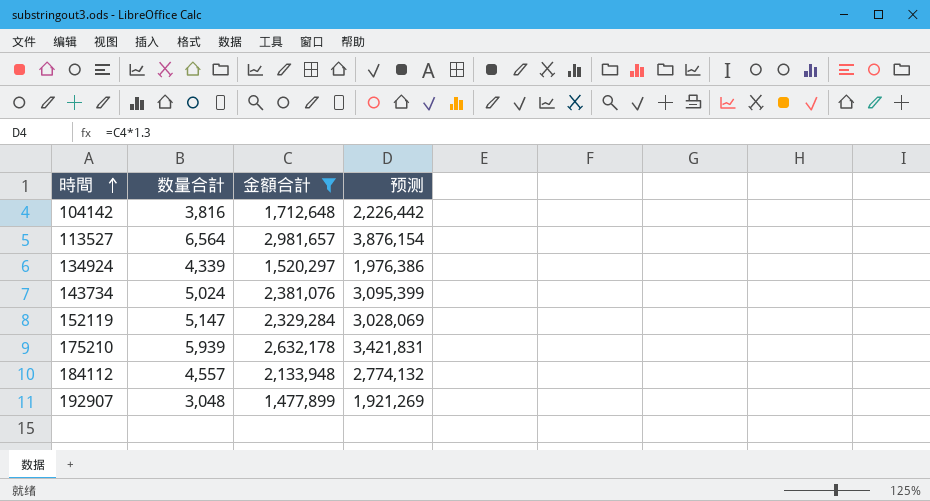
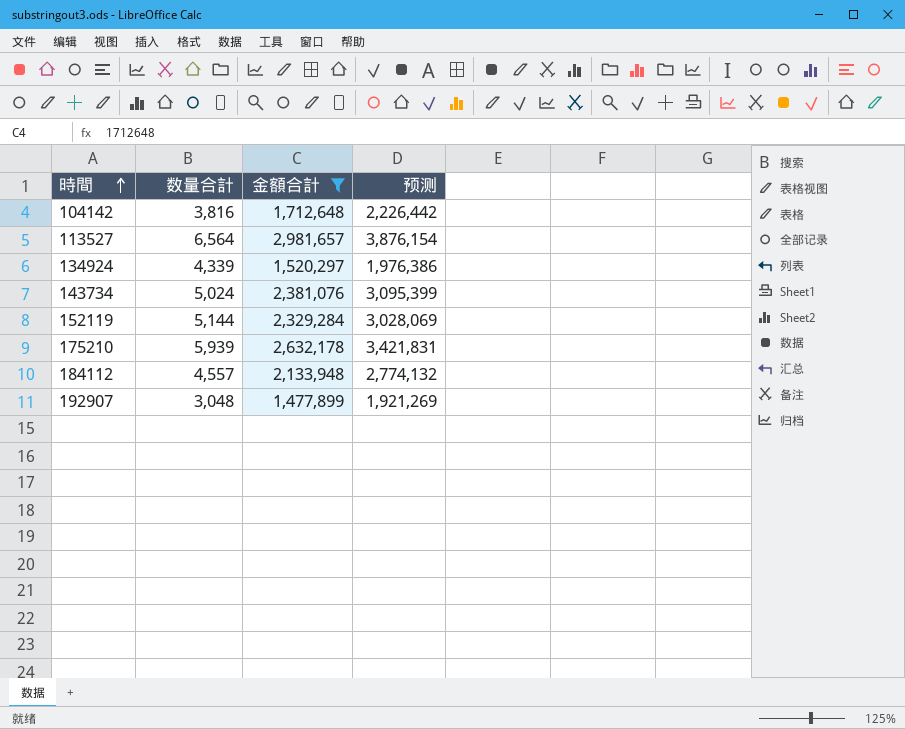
152119 | 数量合計: 5,147 -> 5,144

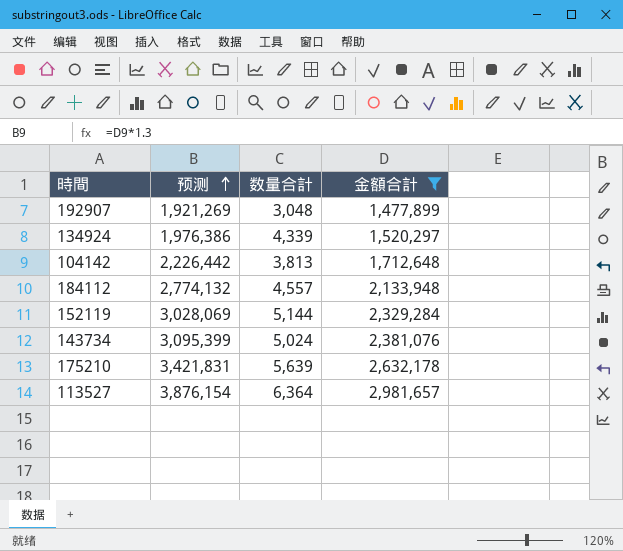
row order: 時間 ascending -> 预测 ascending
column 预测 | position: 4 -> 2
104142 | 数量合計: 3,816 -> 3,813
175210 | 数量合計: 5,939 -> 5,639
113527 | 数量合計: 6,564 -> 6,364

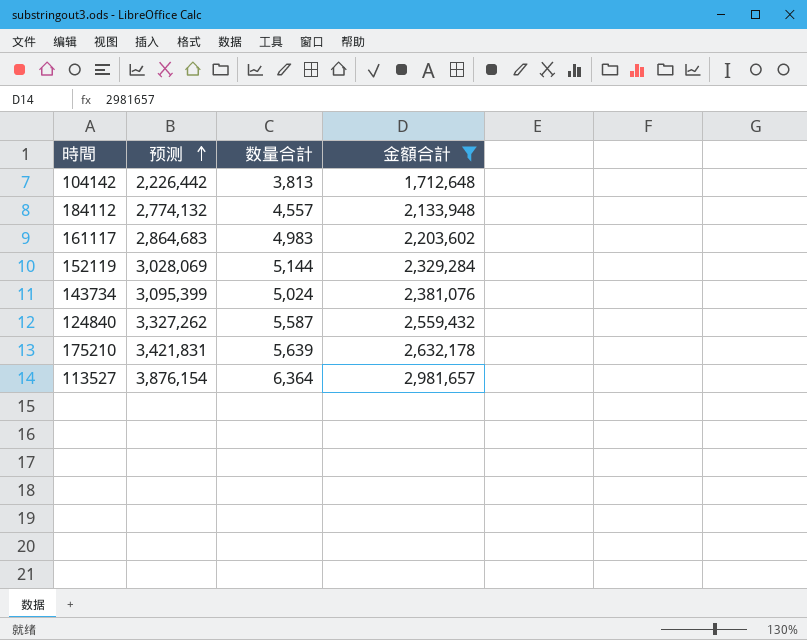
row 192907: 1,921,269 | 3,048 | 1,477,899 -> none
row 134924: 1,976,386 | 4,339 | 1,520,297 -> none
row 161117: none -> 2,864,683 | 4,983 | 2,203,602
row 124840: none -> 3,327,262 | 5,587 | 2,559,432

